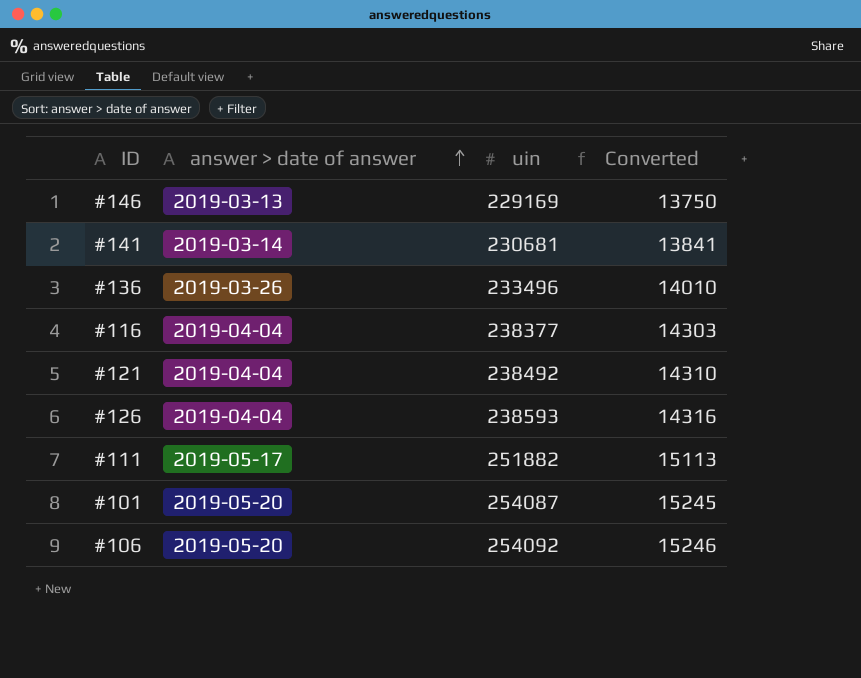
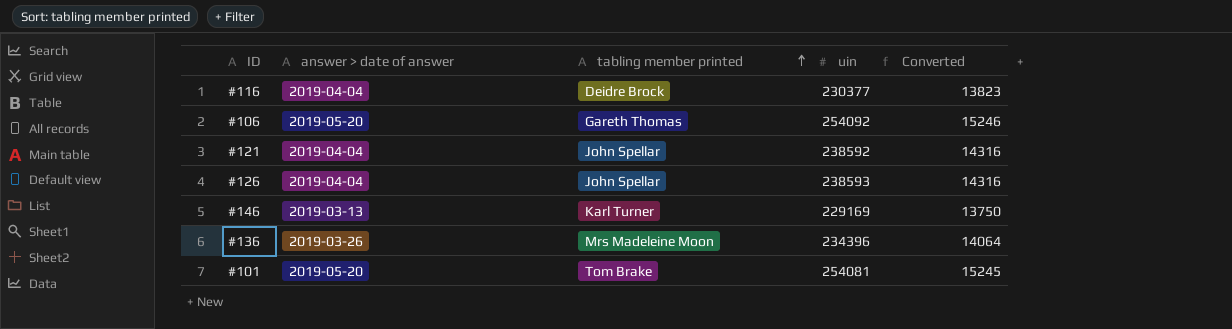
row order: answer > date of answer ascending -> tabling member printed ascending
column tabling member printed | position: none -> 3
row #141: 2019-03-14 | 230681 | 13841 -> none
row #111: 2019-05-17 | 251882 | 15113 -> none
#116 | uin: 238377 -> 230377
#116 | Converted: 14303 -> 13823
#121 | uin: 238492 -> 238592
#121 | Converted: 14310 -> 14316
#136 | uin: 233496 -> 234396
#136 | Converted: 14010 -> 14064
#101 | uin: 254087 -> 254081

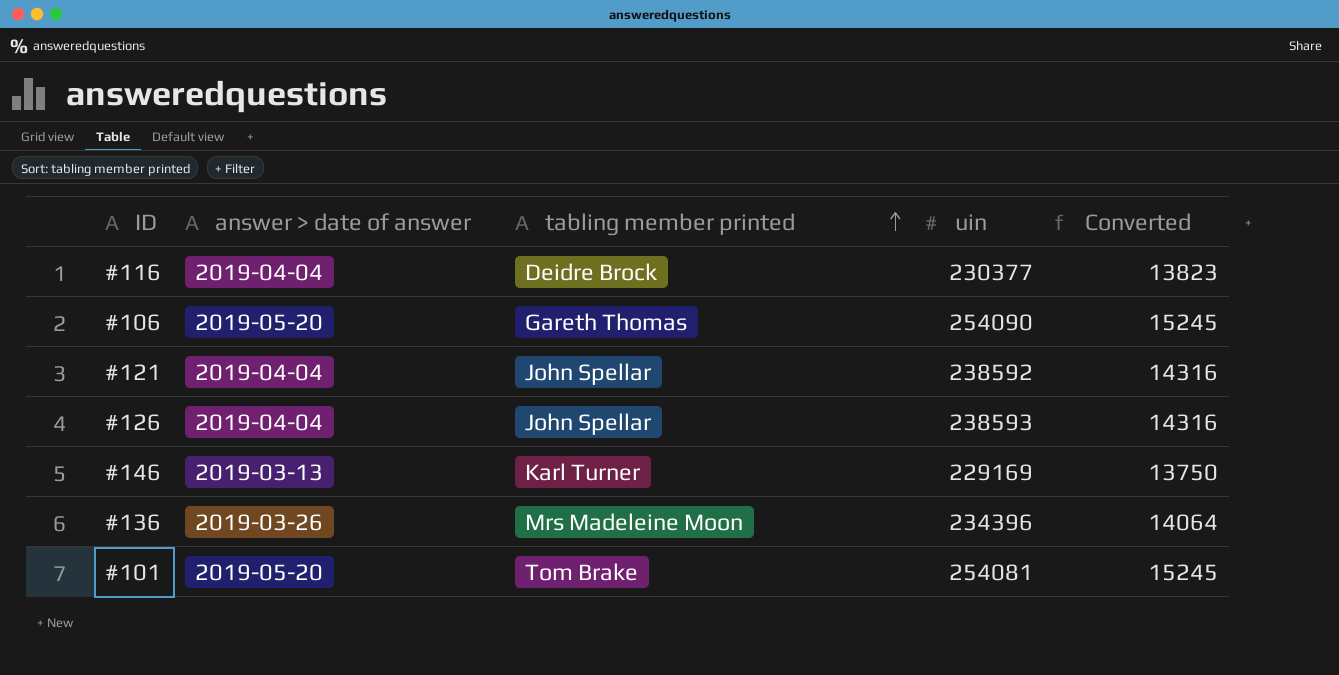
#106 | uin: 254092 -> 254090
#106 | Converted: 15246 -> 15245

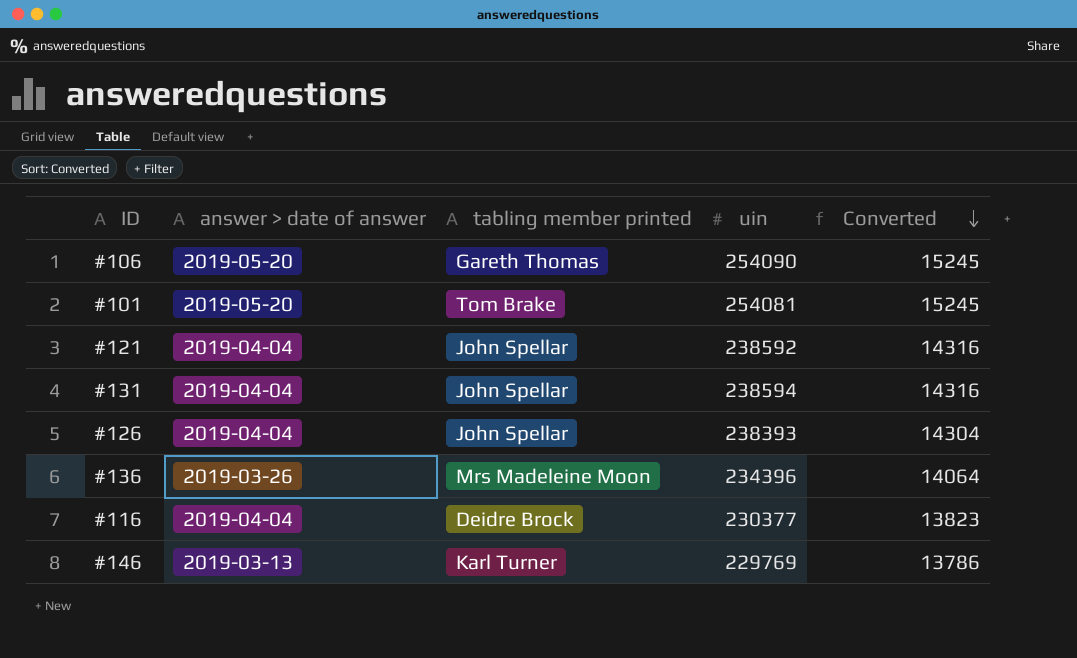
row order: tabling member printed ascending -> Converted descending
row #131: none -> 2019-04-04 | John Spellar | 238594 | 14316
#126 | uin: 238593 -> 238393
#126 | Converted: 14316 -> 14304
#146 | uin: 229169 -> 229769
#146 | Converted: 13750 -> 13786

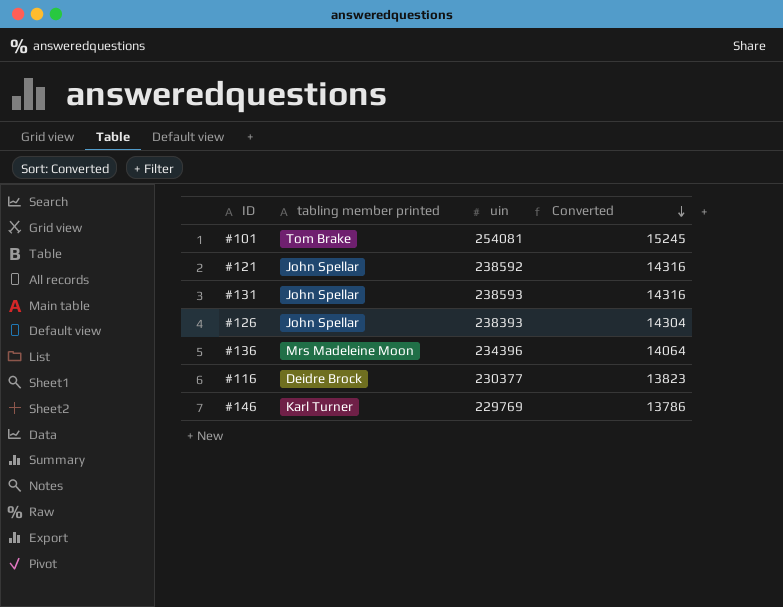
column answer > date of answer | position: 2 -> none
row #106: 2019-05-20 | Gareth Thomas | 254090 | 15245 -> none
#131 | uin: 238594 -> 238593

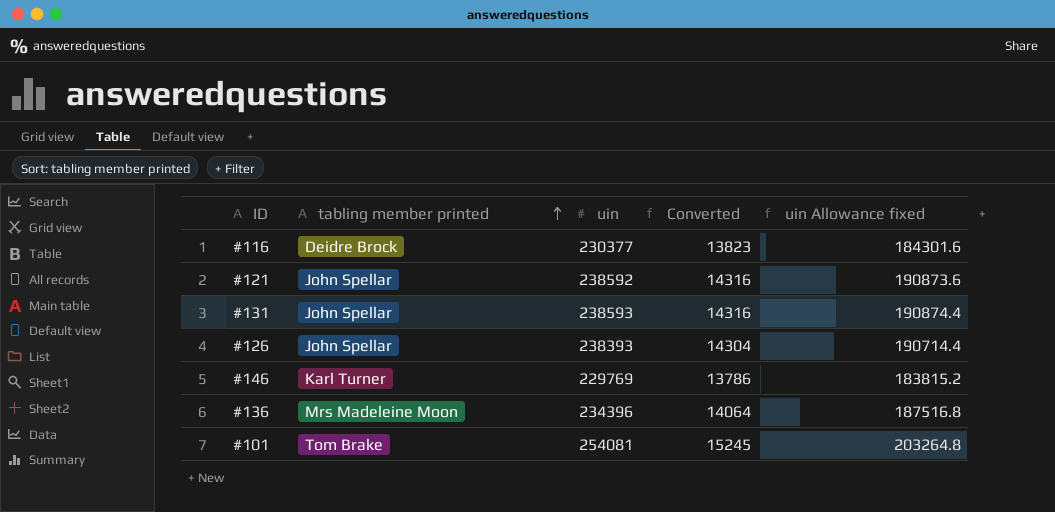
row order: Converted descending -> tabling member printed ascending
column uin Allowance fixed | formula: none -> [uin] * 0.8

